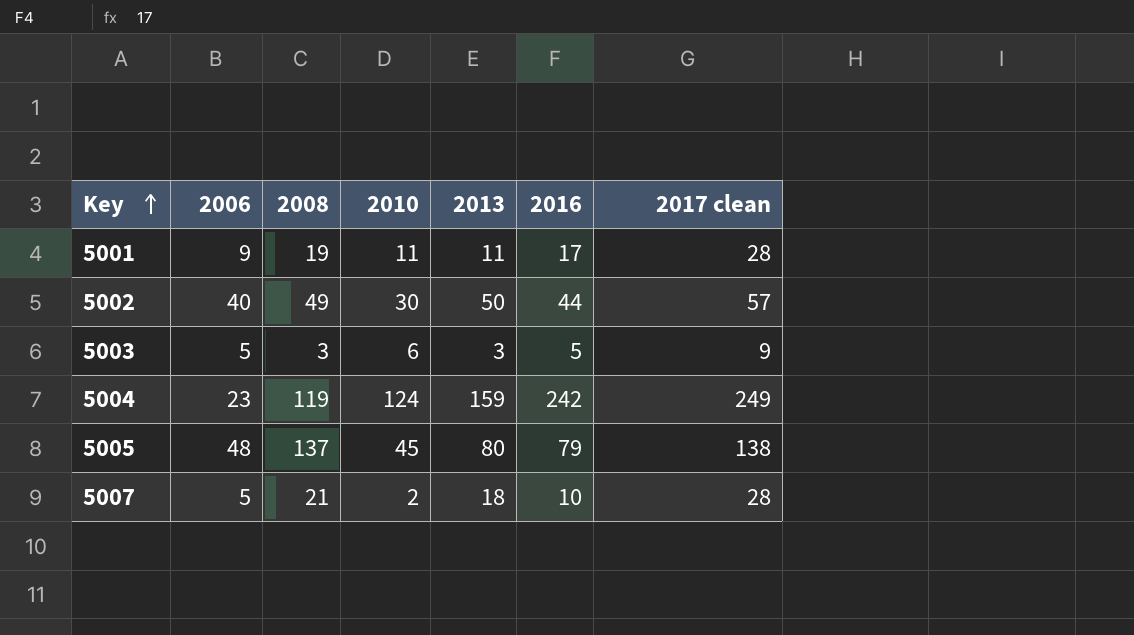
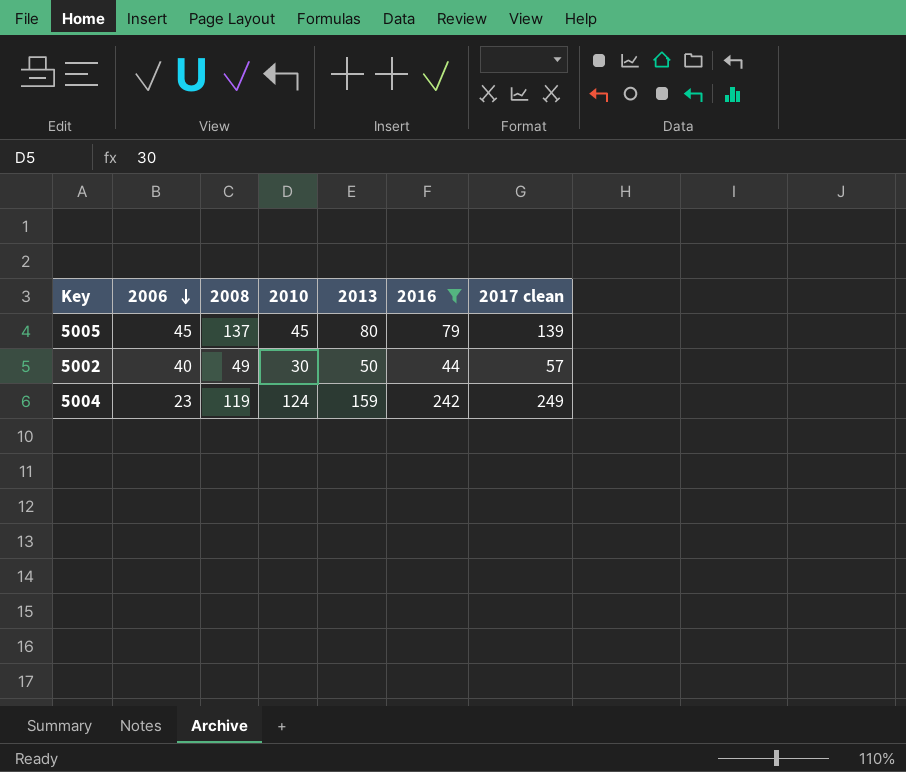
filter: none -> 2016 >= 44
row order: Key ascending -> 2006 descending
5005 | 2006: 48 -> 45
5005 | 2017 clean: 138 -> 139

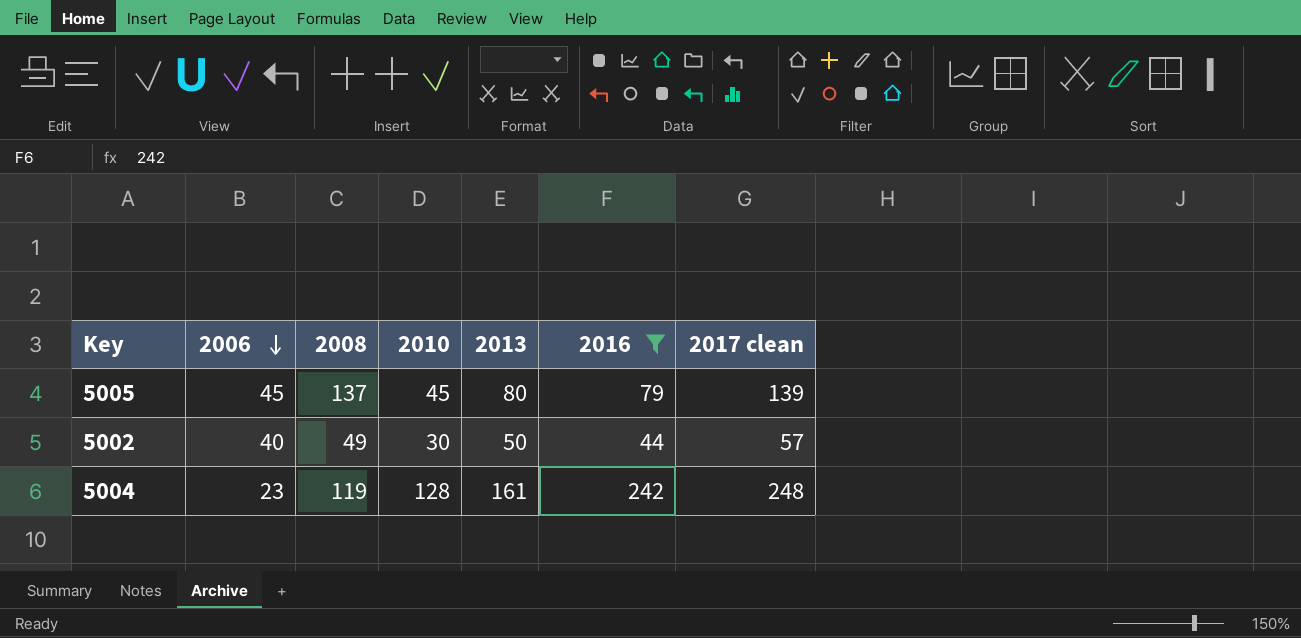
5004 | 2010: 124 -> 128
5004 | 2013: 159 -> 161
5004 | 2017 clean: 249 -> 248

